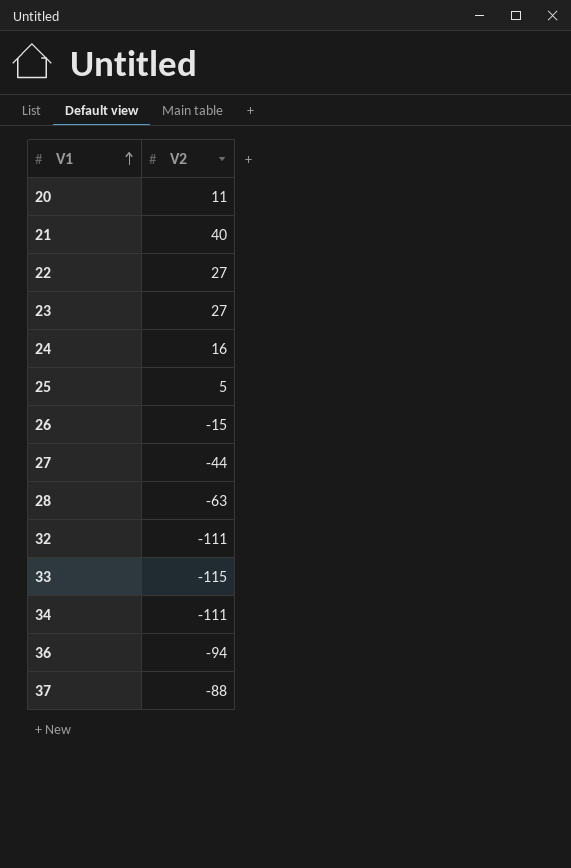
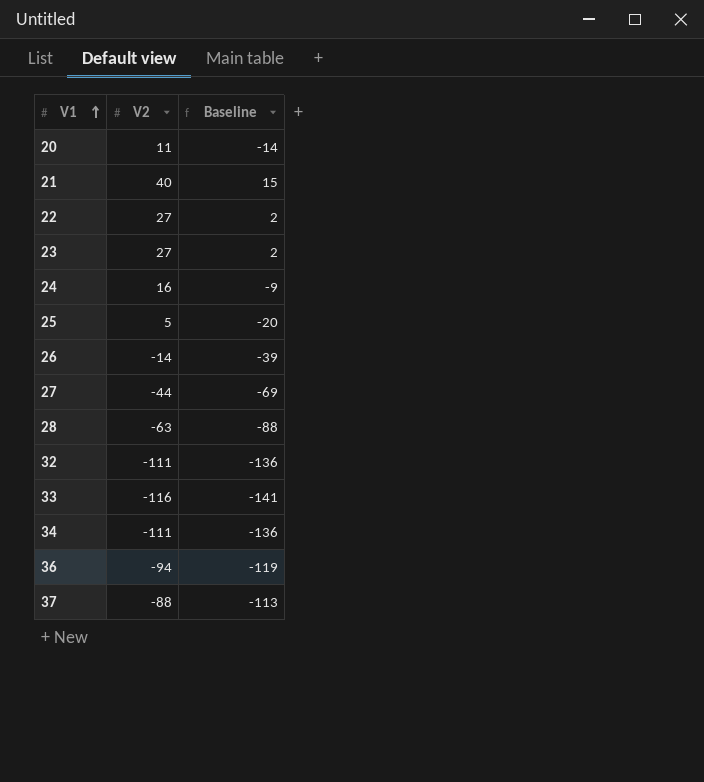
column Baseline | formula: none -> [V2] - 25
26 | V2: -15 -> -14
33 | V2: -115 -> -116

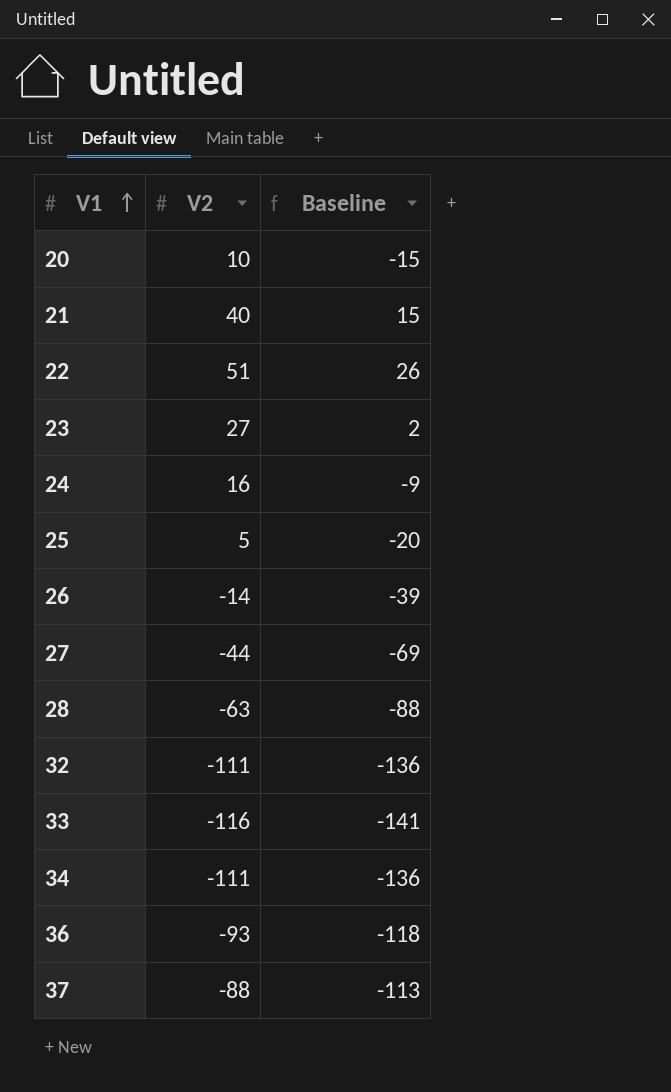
20 | V2: 11 -> 10
20 | Baseline: -14 -> -15
22 | V2: 27 -> 51
22 | Baseline: 2 -> 26
36 | V2: -94 -> -93
36 | Baseline: -119 -> -118

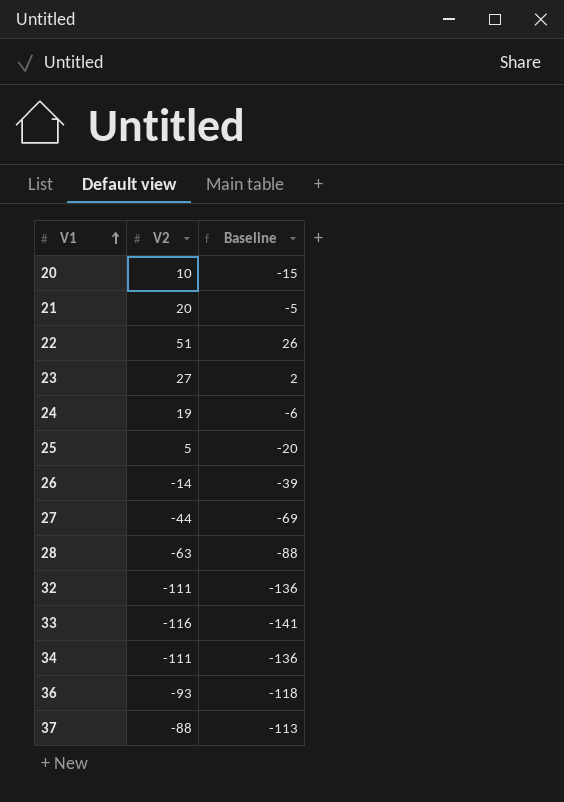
21 | V2: 40 -> 20
21 | Baseline: 15 -> -5
24 | V2: 16 -> 19
24 | Baseline: -9 -> -6

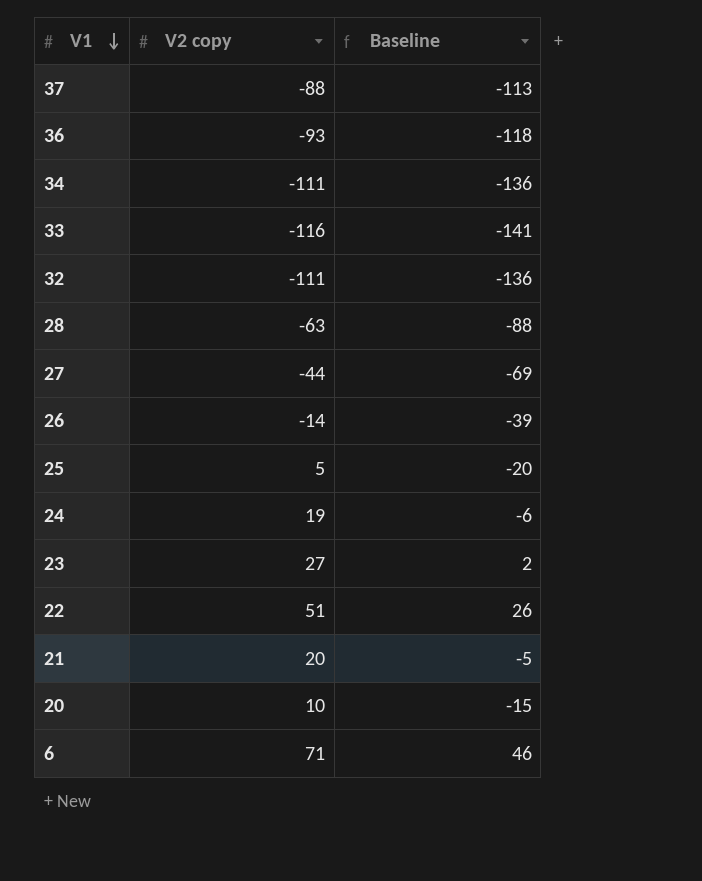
row order: V1 ascending -> V1 descending
column name: V2 -> V2 copy
row 6: none -> 71 | 46

